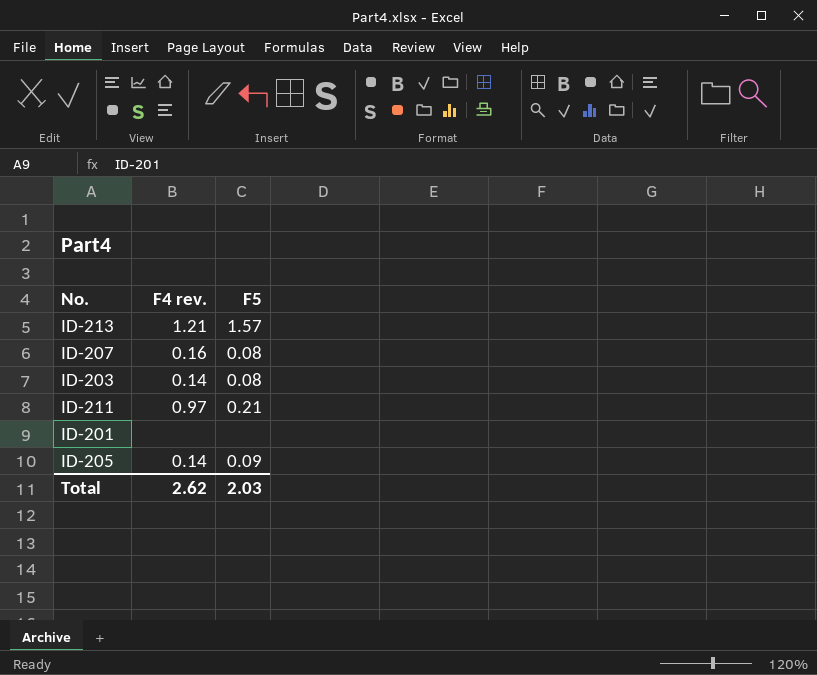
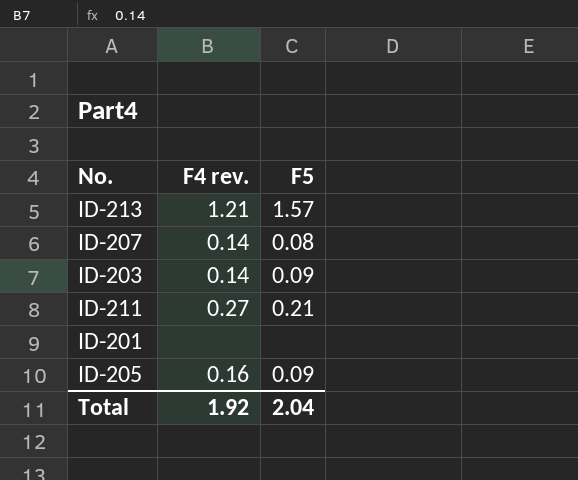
ID-207 | F4 rev.: 0.16 -> 0.14
ID-203 | F5: 0.08 -> 0.09
ID-211 | F4 rev.: 0.97 -> 0.27
ID-205 | F4 rev.: 0.14 -> 0.16
Total | F4 rev.: 2.62 -> 1.92
Total | F5: 2.03 -> 2.04

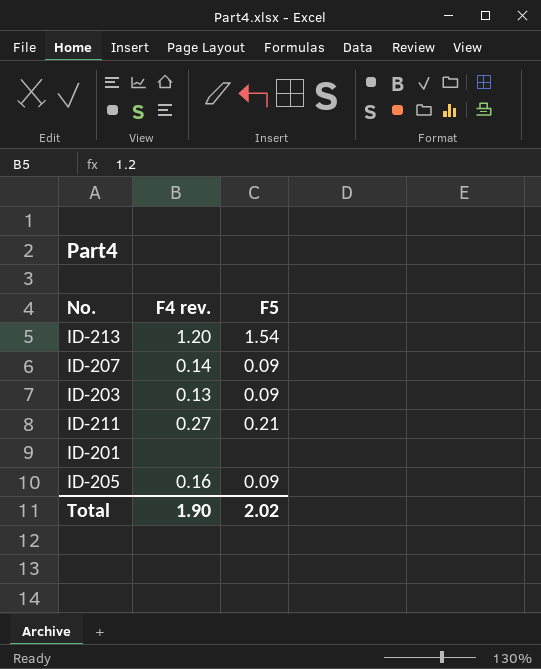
ID-213 | F4 rev.: 1.21 -> 1.20
ID-213 | F5: 1.57 -> 1.54
ID-207 | F5: 0.08 -> 0.09
ID-203 | F4 rev.: 0.14 -> 0.13
Total | F4 rev.: 1.92 -> 1.90
Total | F5: 2.04 -> 2.02

